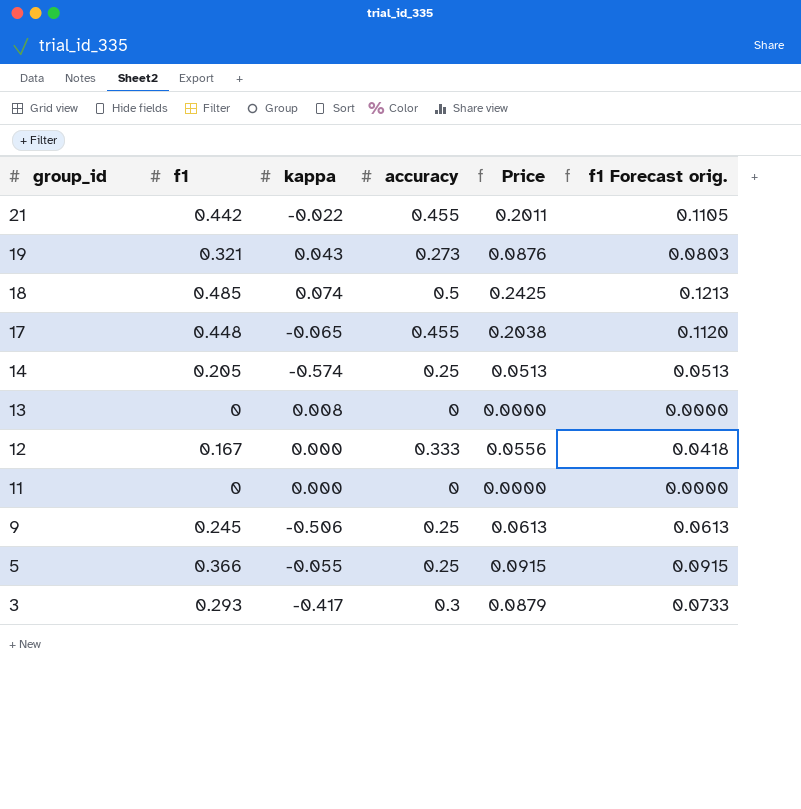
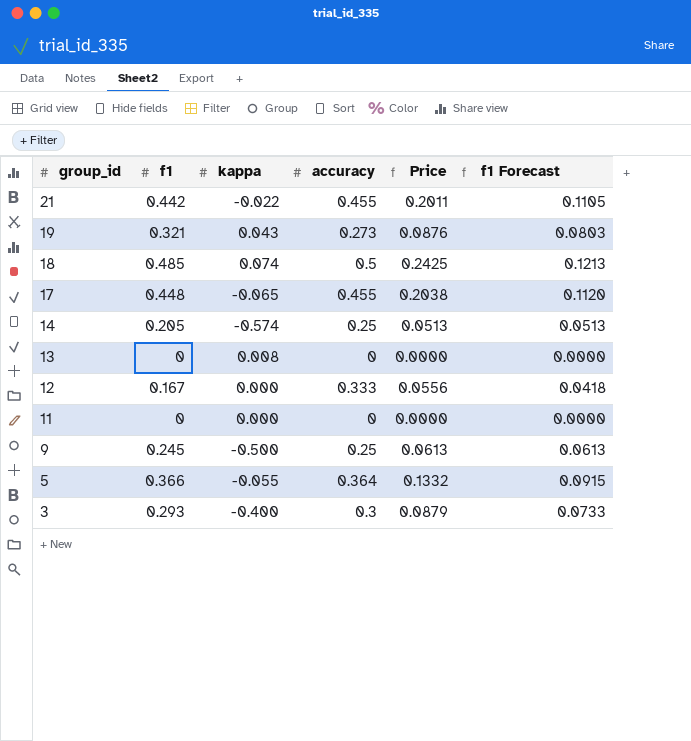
column name: f1 Forecast orig. -> f1 Forecast
9 | kappa: -0.506 -> -0.500
5 | accuracy: 0.25 -> 0.364
5 | Price: 0.0915 -> 0.1332
3 | kappa: -0.417 -> -0.400

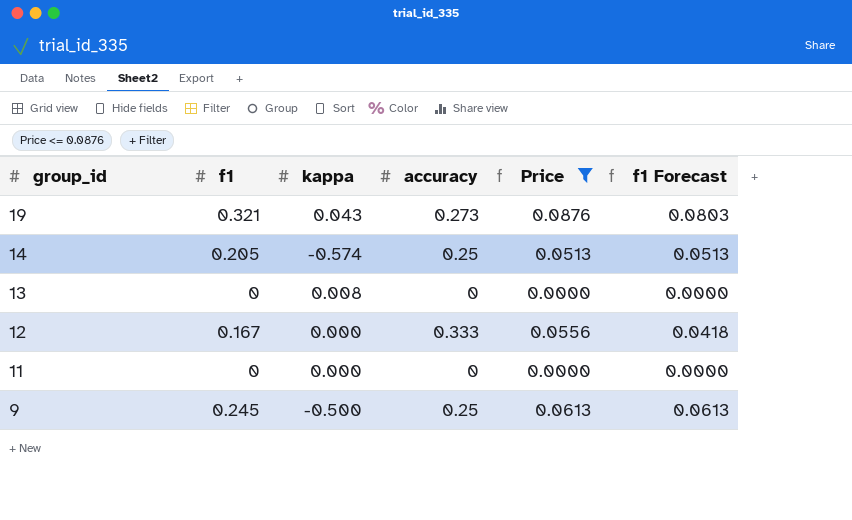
filter: none -> Price <= 0.0876

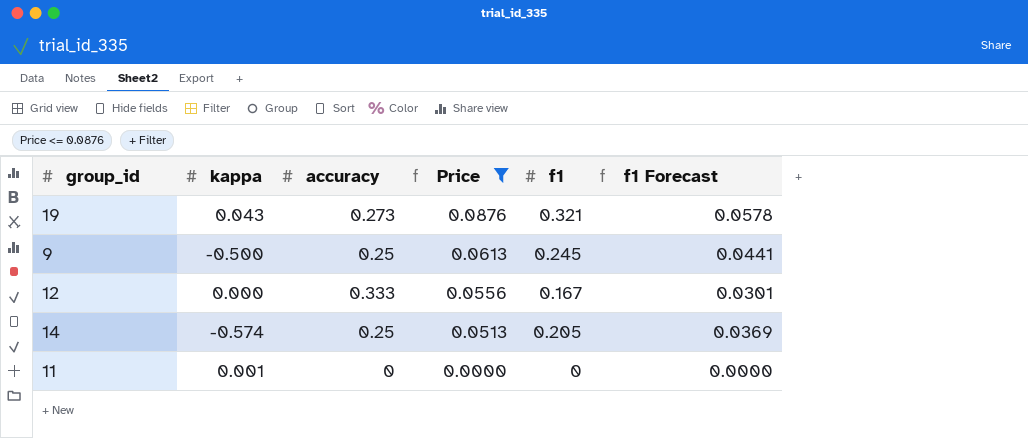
row order: group_id descending -> Price descending
column f1 | position: 2 -> 5
column f1 Forecast | formula: [f1] * 0.25 -> [f1] * 0.18
row 13: 0 | 0.008 | 0 | 0.0000 | 0.0000 -> none
11 | kappa: 0.000 -> 0.001

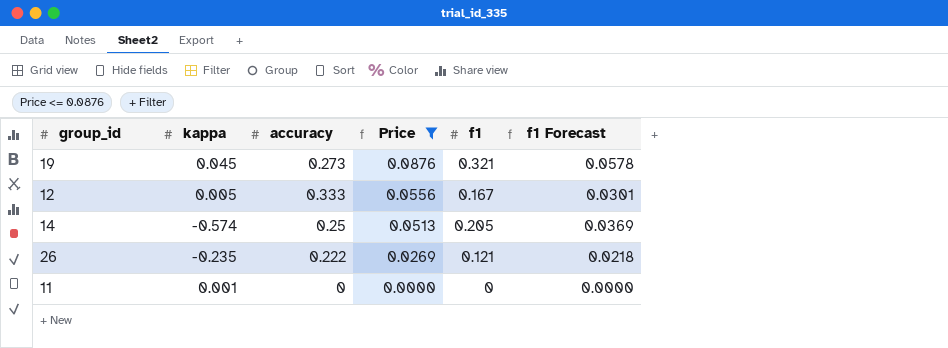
row 9: -0.500 | 0.25 | 0.0613 | 0.245 | 0.0441 -> none
19 | kappa: 0.043 -> 0.045
12 | kappa: 0.000 -> 0.005
row 26: none -> -0.235 | 0.222 | 0.0269 | 0.121 | 0.0218

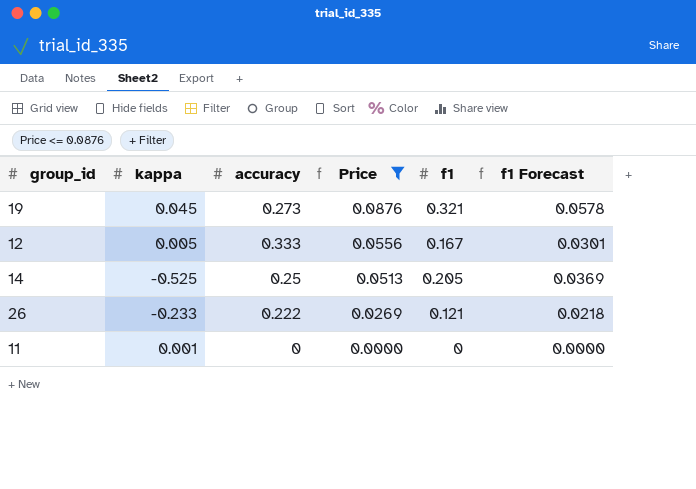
14 | kappa: -0.574 -> -0.525
26 | kappa: -0.235 -> -0.233

